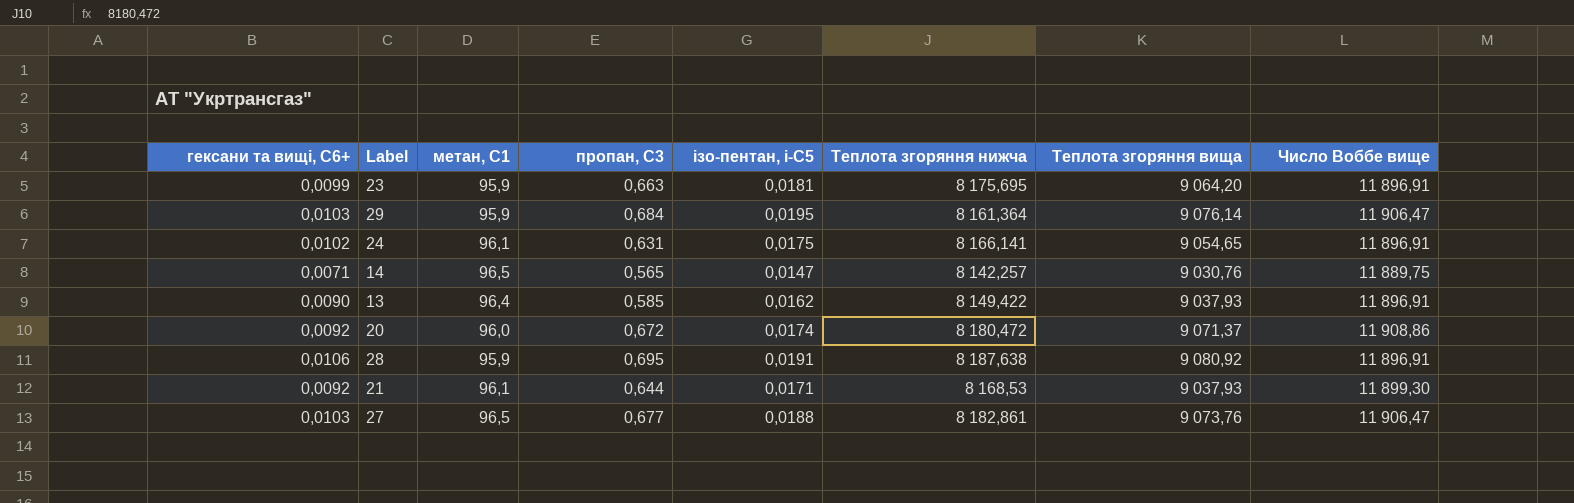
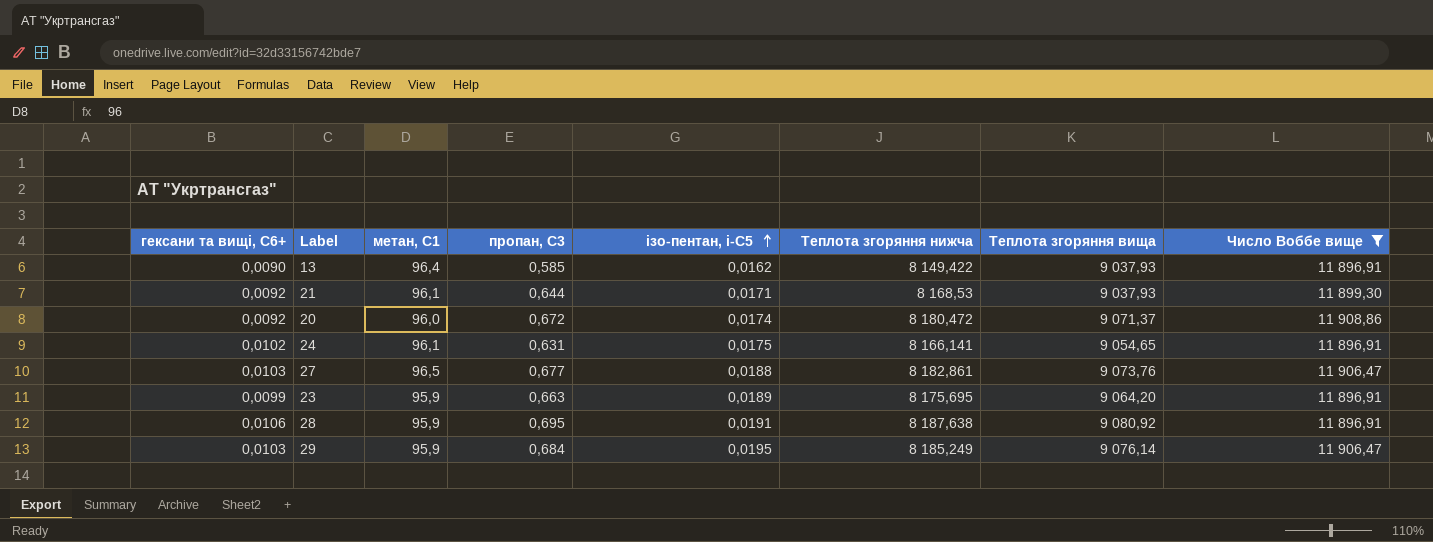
filter: none -> Число Воббе вище != 11 889,75
row order: none -> ізо-пентан, і-С5 ascending
23 | ізо-пентан, і-С5: 0,0181 -> 0,0189
29 | Теплота згоряння нижча: 8 161,364 -> 8 185,249

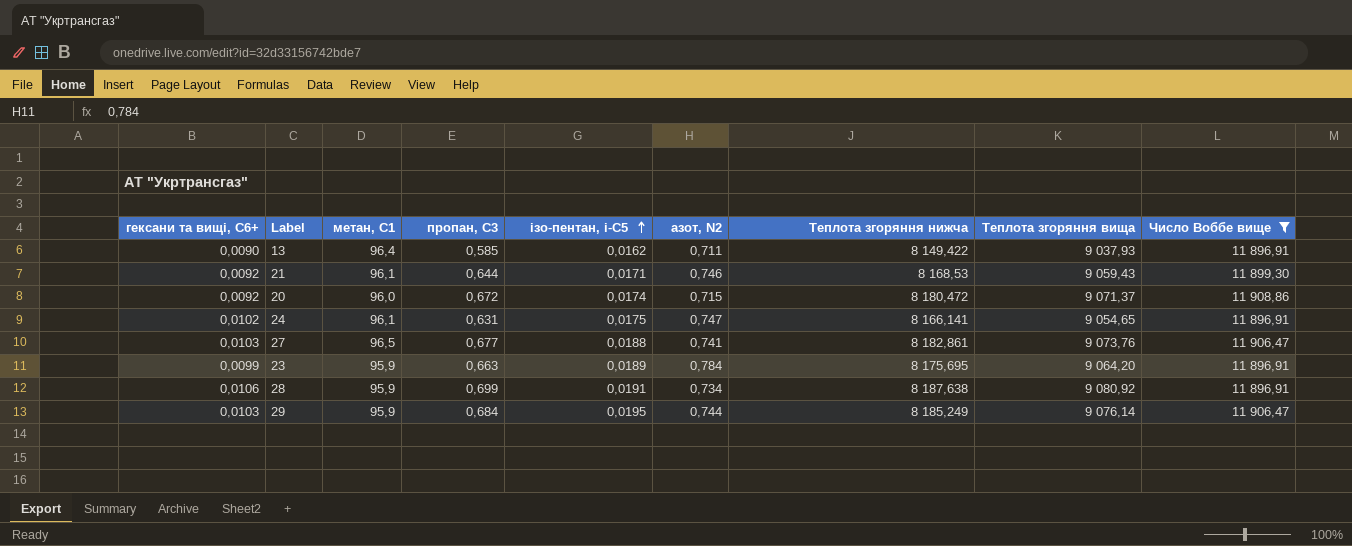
column азот, N2 | position: none -> 6
21 | Теплота згоряння вища: 9 037,93 -> 9 059,43
28 | пропан, С3: 0,695 -> 0,699

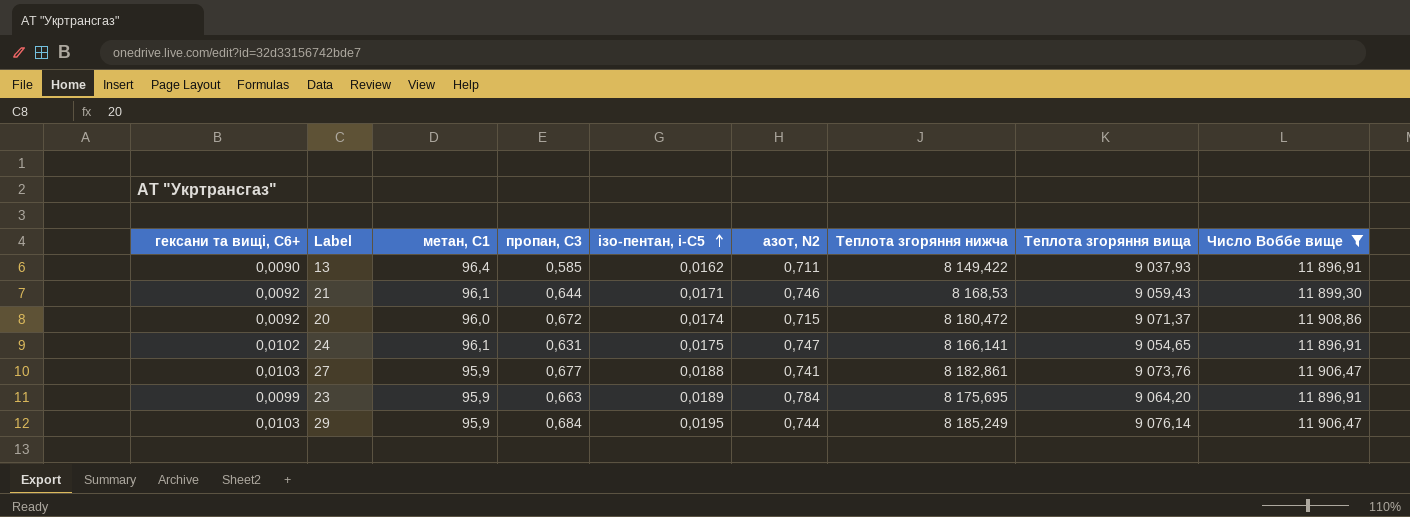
row 28: 0,0106 | 95,9 | 0,699 | 0,0191 | 0,734 | 8 187,638 | 9 080,92 | 11 896,91 -> none
27 | метан, С1: 96,5 -> 95,9

